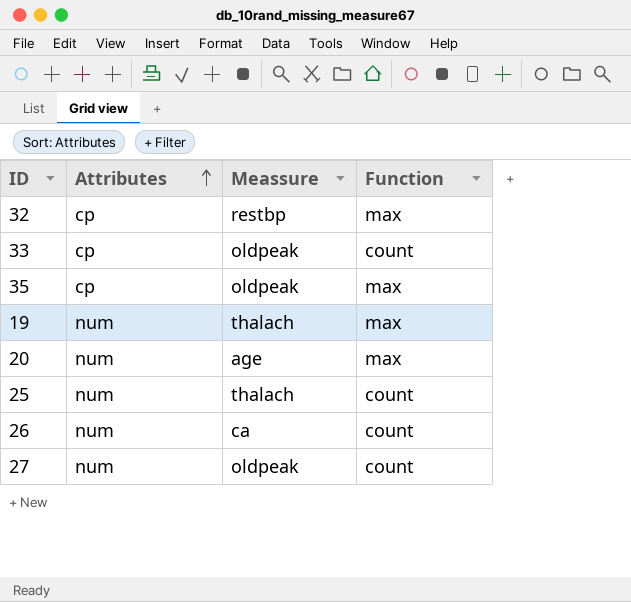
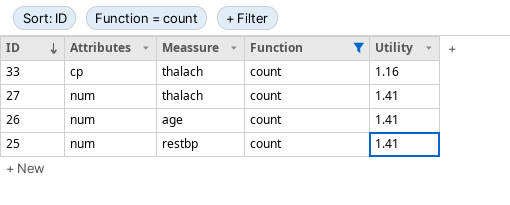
filter: none -> Function = count
row order: Attributes ascending -> ID descending
column Utility | position: none -> 5
33 | Meassure: oldpeak -> thalach
27 | Meassure: oldpeak -> thalach
26 | Meassure: ca -> age
25 | Meassure: thalach -> restbp

